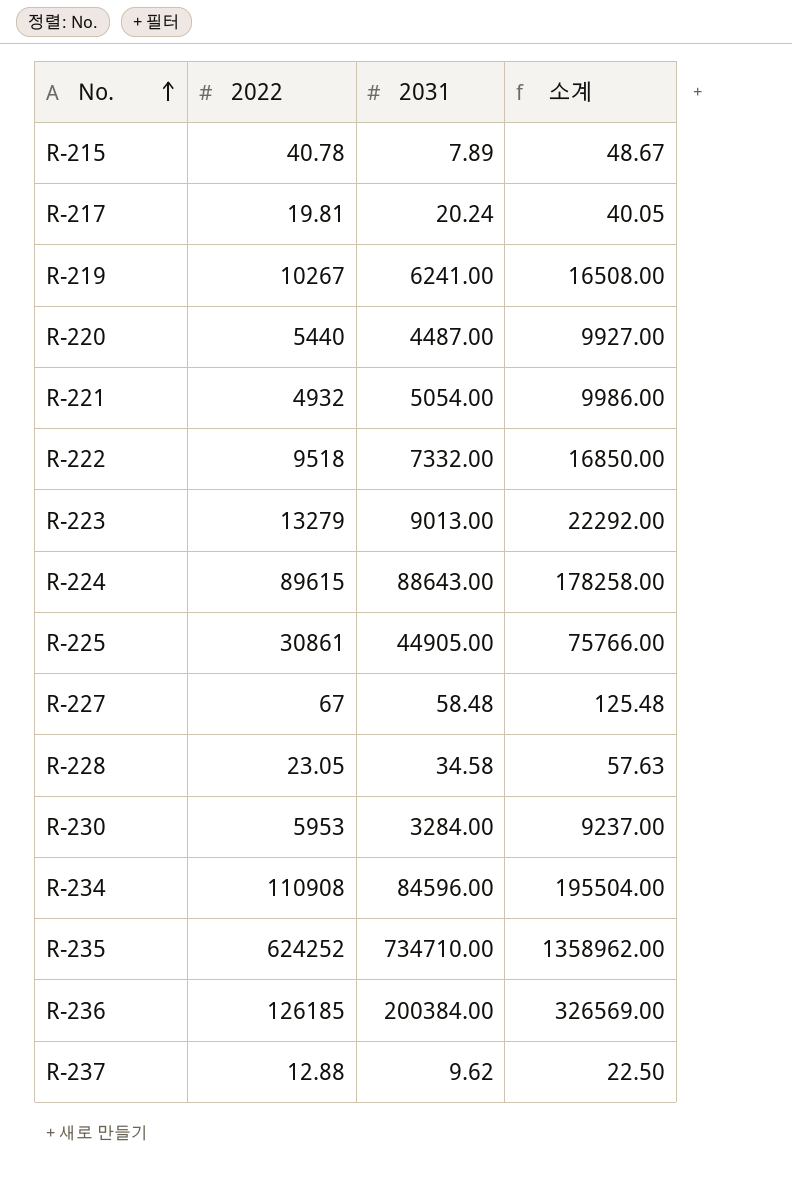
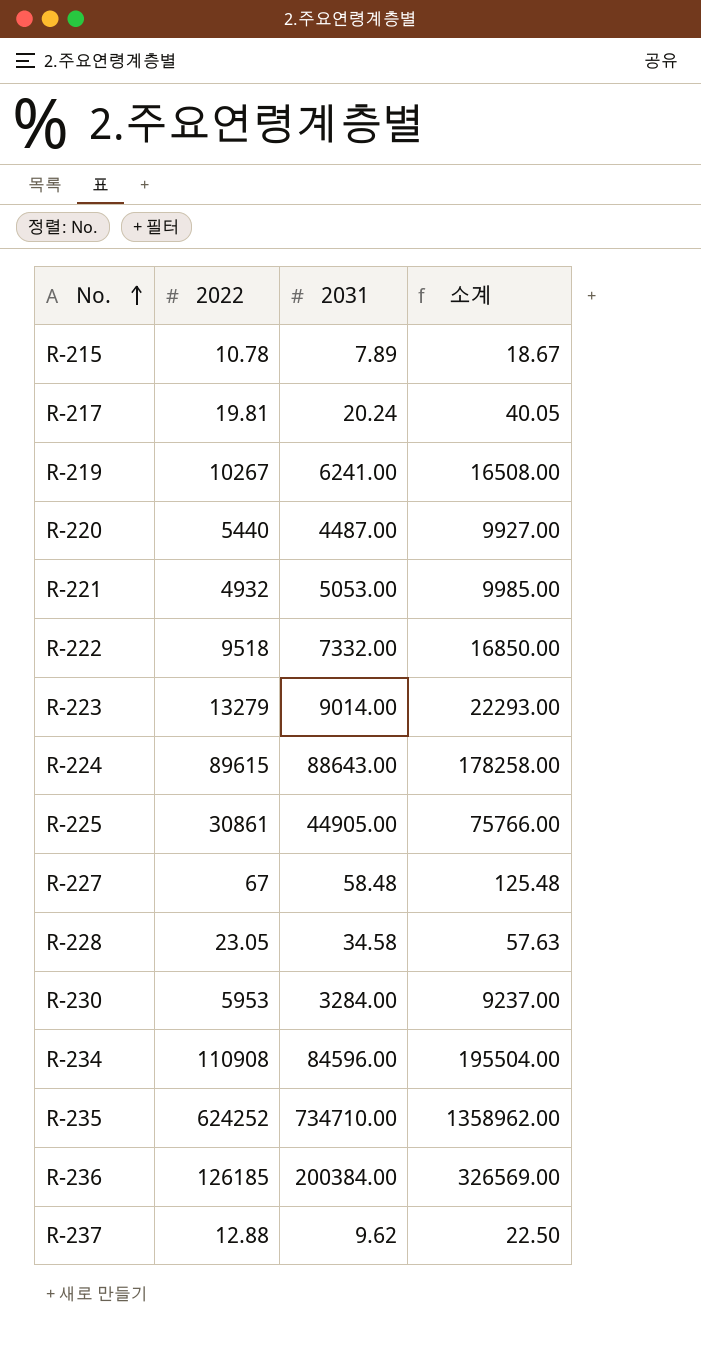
R-215 | 2022: 40.78 -> 10.78
R-215 | 소계: 48.67 -> 18.67
R-221 | 2031: 5054.00 -> 5053.00
R-221 | 소계: 9986.00 -> 9985.00
R-223 | 2031: 9013.00 -> 9014.00
R-223 | 소계: 22292.00 -> 22293.00

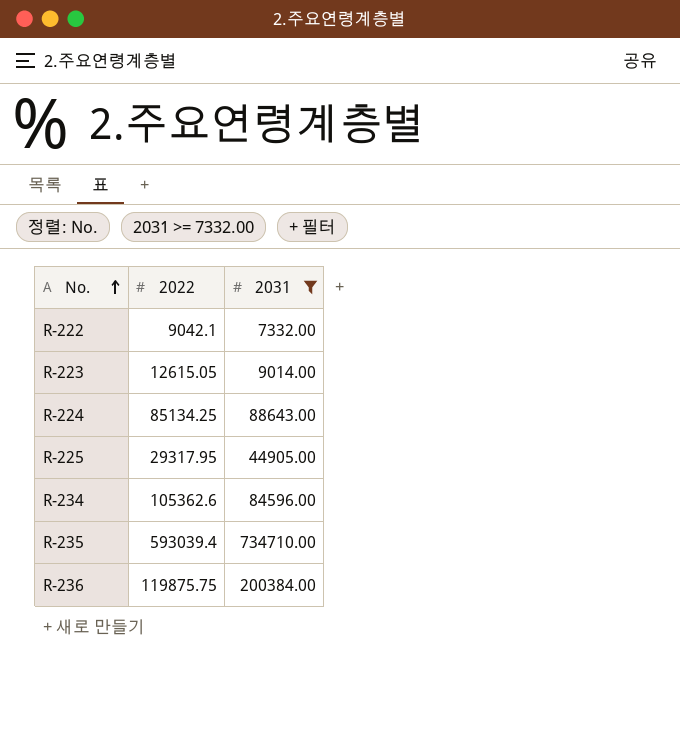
filter: none -> 2031 >= 7332.00
column 소계 | formula: [2022] + [2031] -> none
R-222 | 2022: 9518 -> 9042.1
R-223 | 2022: 13279 -> 12615.05
R-224 | 2022: 89615 -> 85134.25
R-225 | 2022: 30861 -> 29317.95
R-234 | 2022: 110908 -> 105362.6
R-235 | 2022: 624252 -> 593039.4
R-236 | 2022: 126185 -> 119875.75

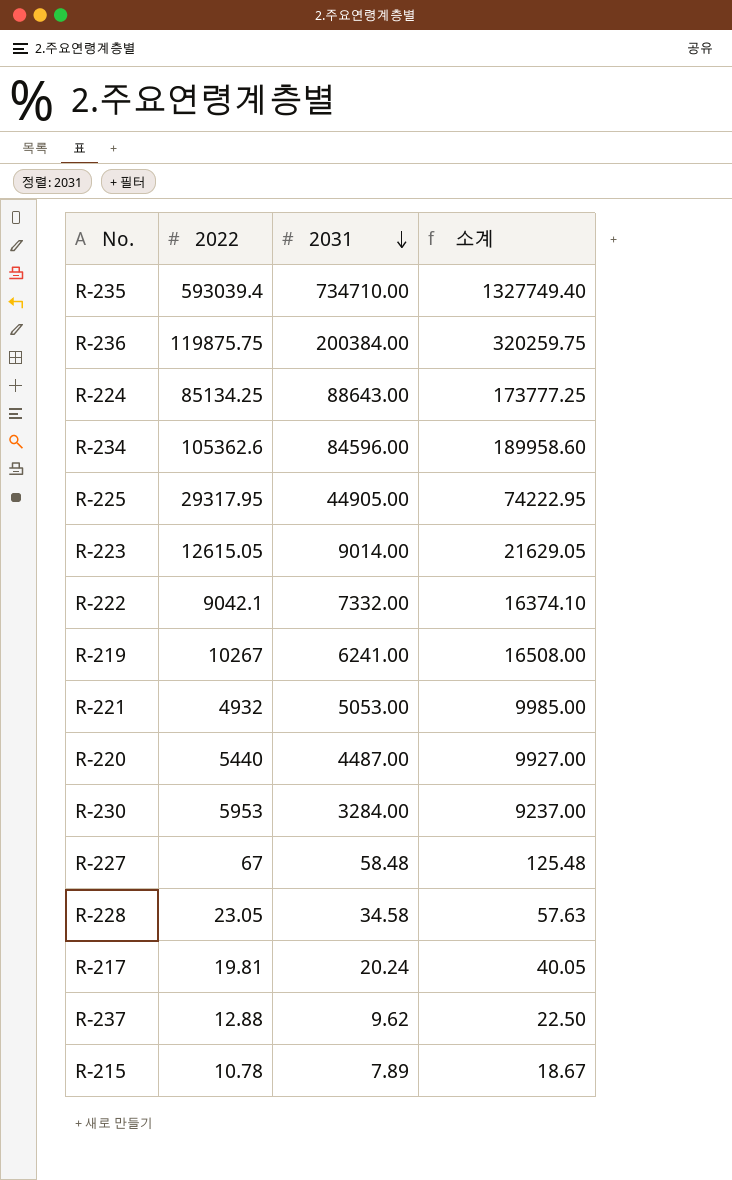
filter: 2031 >= 7332.00 -> none
row order: No. ascending -> 2031 descending
column 소계 | formula: none -> [2022] + [2031]

